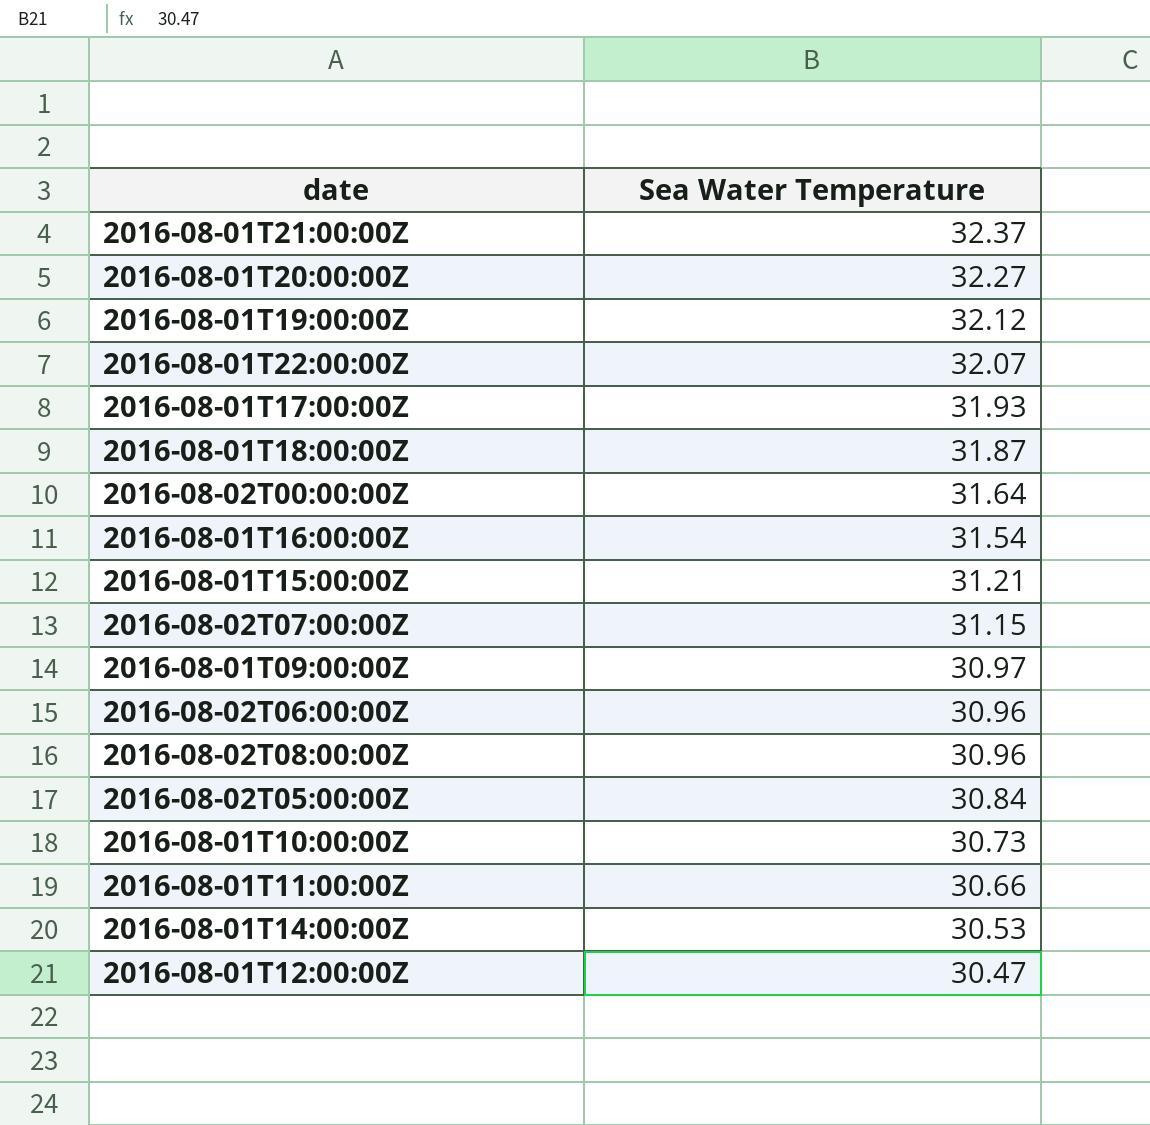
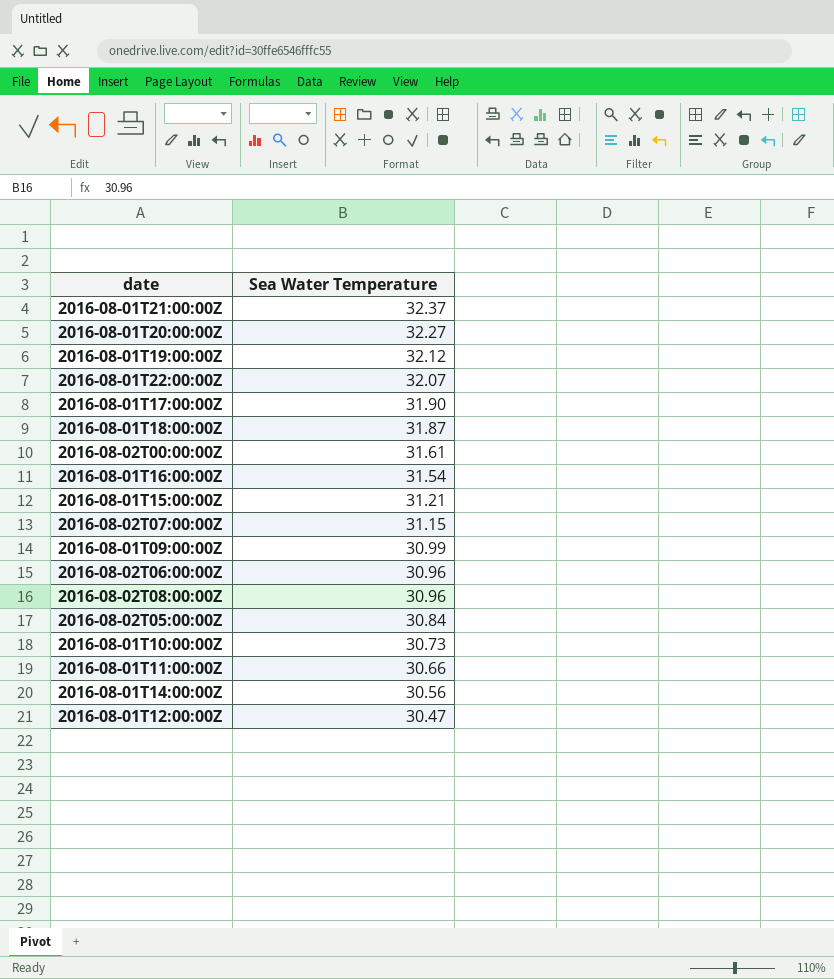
2016-08-01T17:00:00Z | Sea Water Temperature: 31.93 -> 31.90
2016-08-02T00:00:00Z | Sea Water Temperature: 31.64 -> 31.61
2016-08-01T09:00:00Z | Sea Water Temperature: 30.97 -> 30.99
2016-08-01T14:00:00Z | Sea Water Temperature: 30.53 -> 30.56

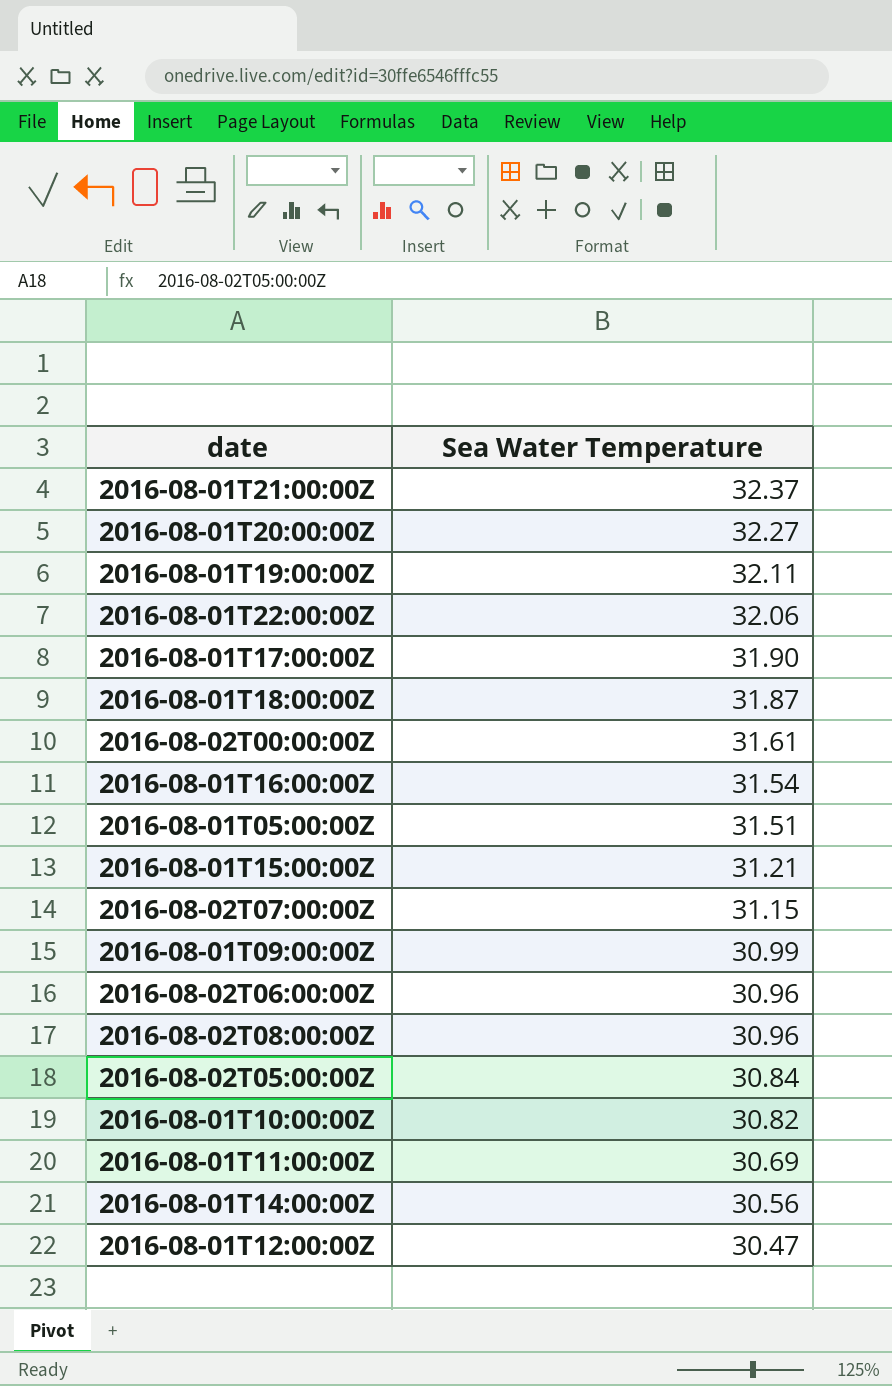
2016-08-01T19:00:00Z | Sea Water Temperature: 32.12 -> 32.11
2016-08-01T22:00:00Z | Sea Water Temperature: 32.07 -> 32.06
row 2016-08-01T05:00:00Z: none -> 31.51
2016-08-01T10:00:00Z | Sea Water Temperature: 30.73 -> 30.82
2016-08-01T11:00:00Z | Sea Water Temperature: 30.66 -> 30.69

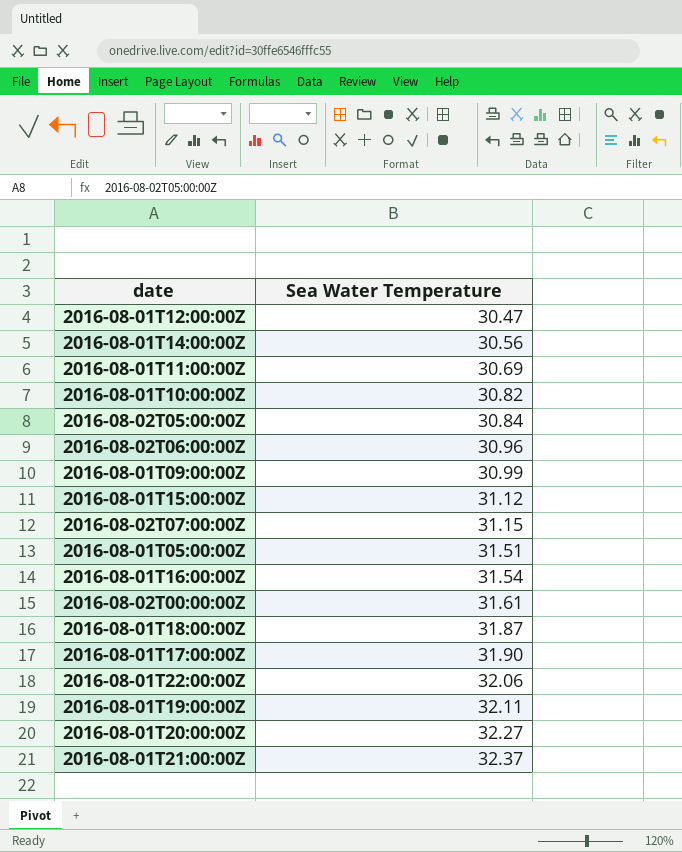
row order: Sea Water Temperature descending -> Sea Water Temperature ascending
row 2016-08-02T08:00:00Z: 30.96 -> none
2016-08-01T15:00:00Z | Sea Water Temperature: 31.21 -> 31.12

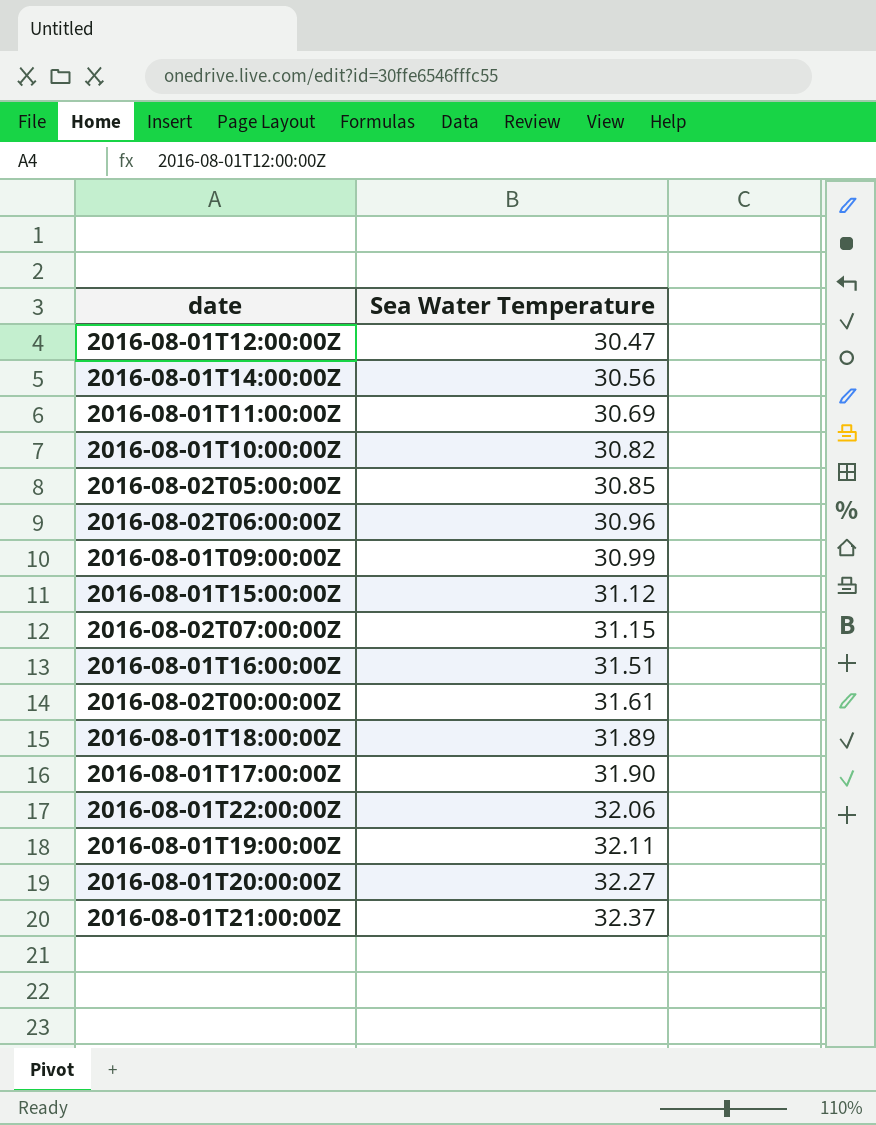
row 2016-08-01T05:00:00Z: 31.51 -> none
2016-08-02T05:00:00Z | Sea Water Temperature: 30.84 -> 30.85
2016-08-01T16:00:00Z | Sea Water Temperature: 31.54 -> 31.51
2016-08-01T18:00:00Z | Sea Water Temperature: 31.87 -> 31.89

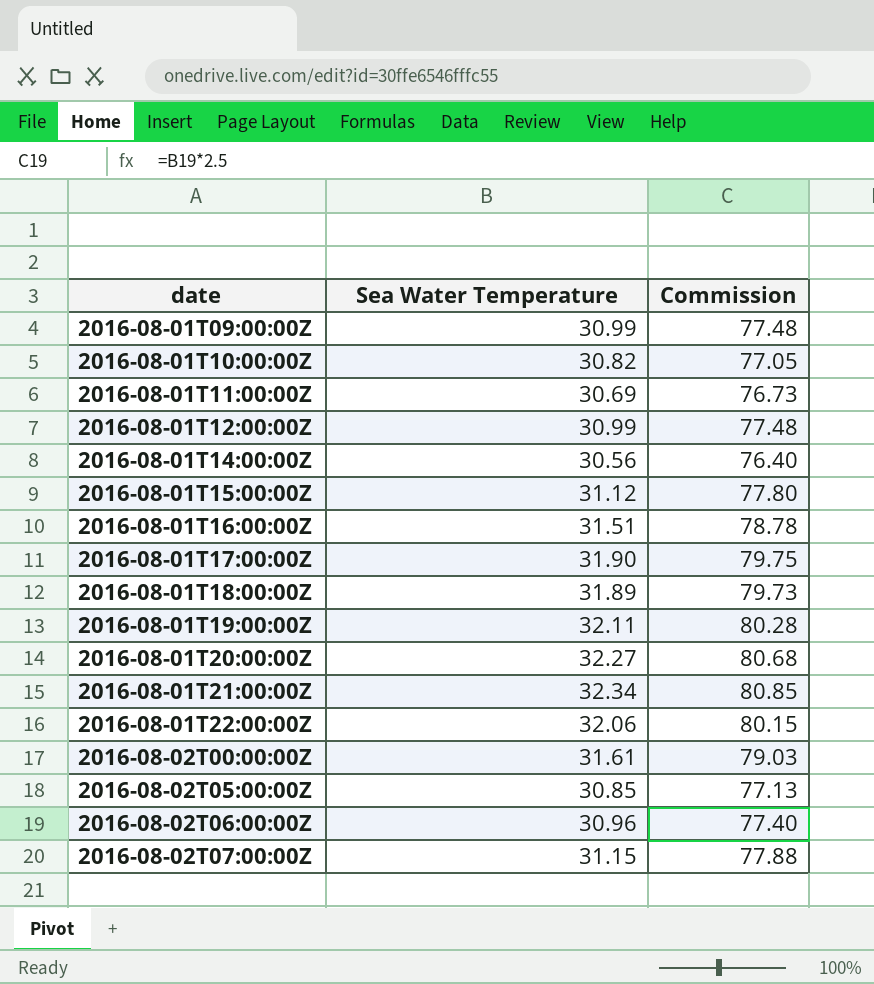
row order: Sea Water Temperature ascending -> date ascending
column Commission | formula: none -> [Sea Water Temperature] * 2.5
2016-08-01T12:00:00Z | Sea Water Temperature: 30.47 -> 30.99
2016-08-01T21:00:00Z | Sea Water Temperature: 32.37 -> 32.34

